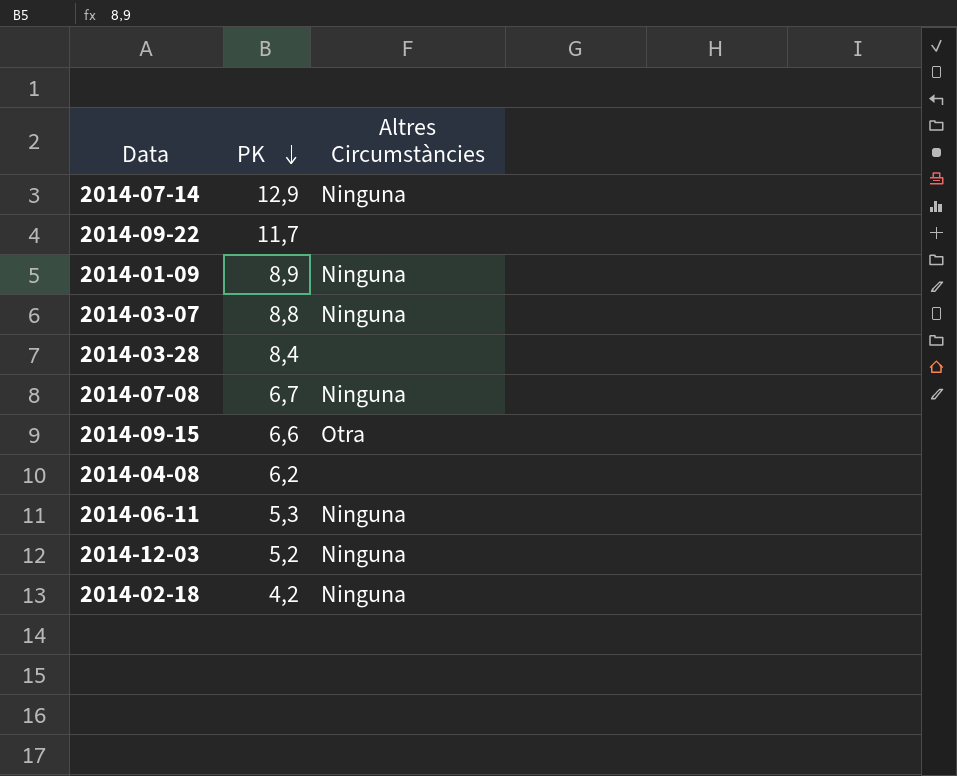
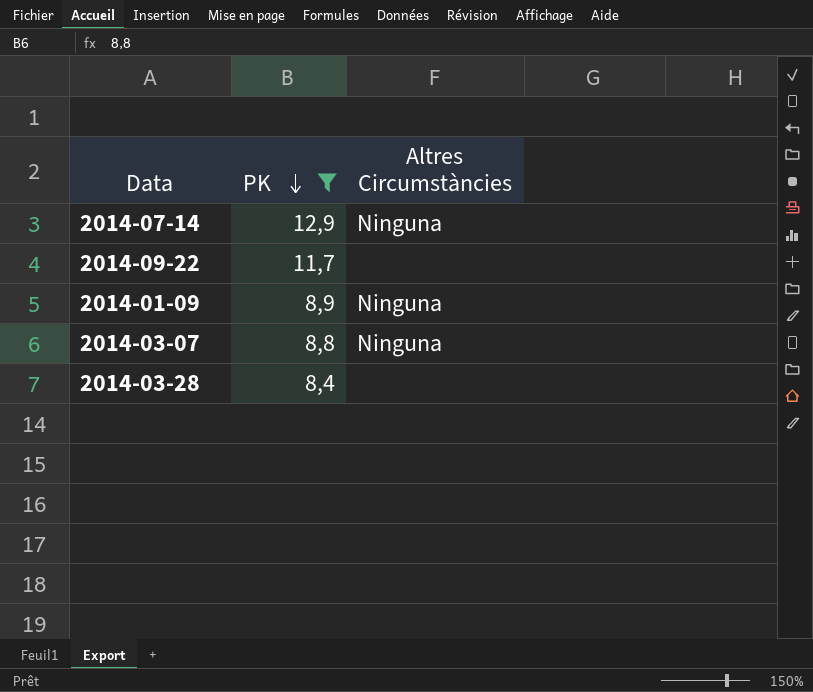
filter: none -> PK >= 8,4

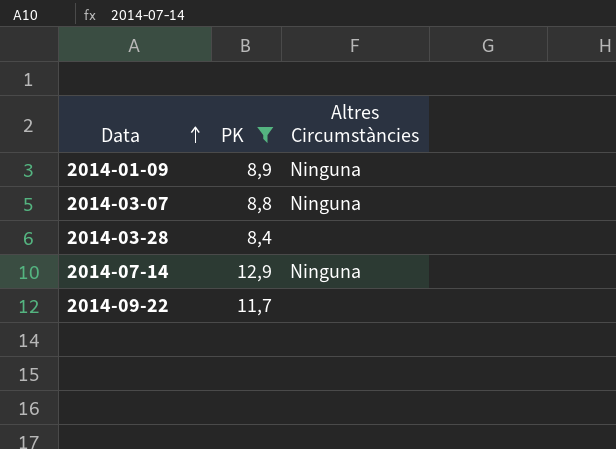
row order: PK descending -> Data ascending

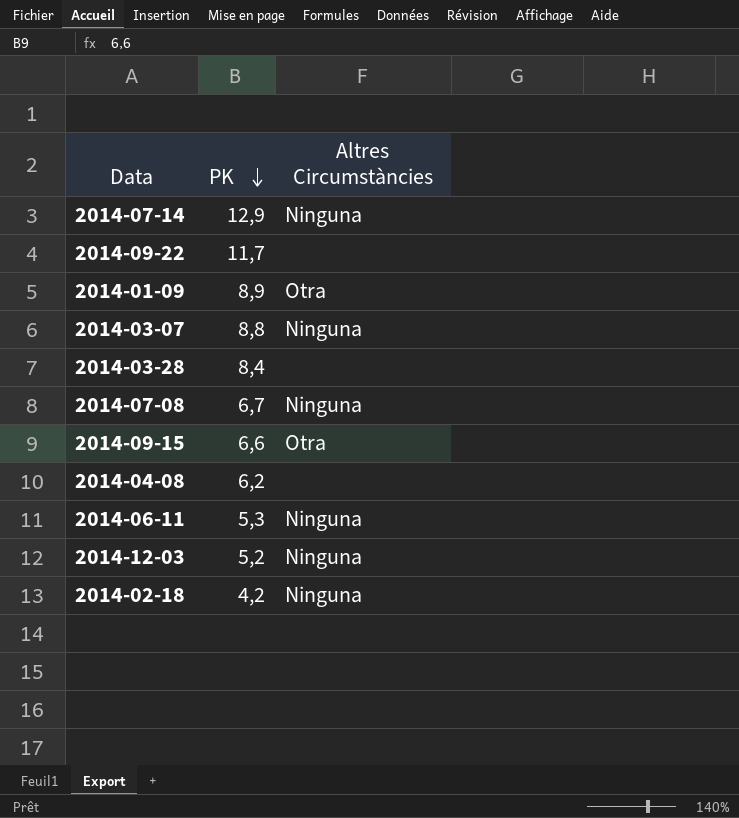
filter: PK >= 8,4 -> none
row order: Data ascending -> PK descending
2014-01-09 | Altres Circumstàncies: Ninguna -> Otra

